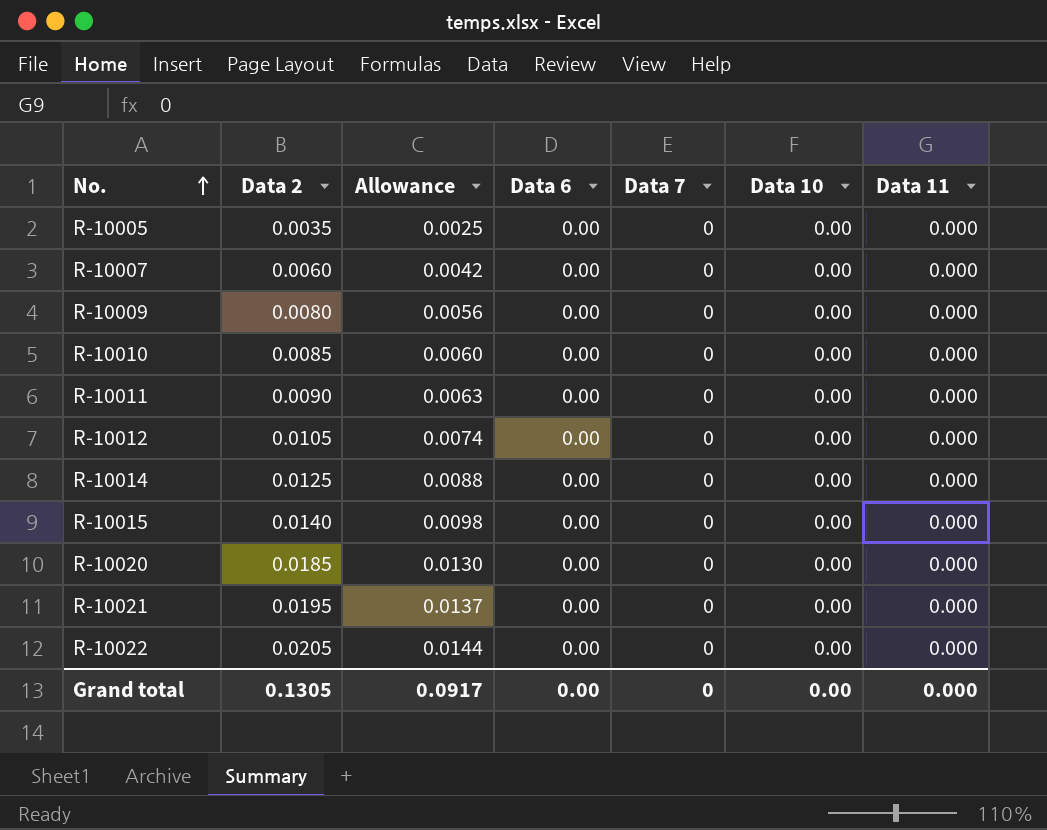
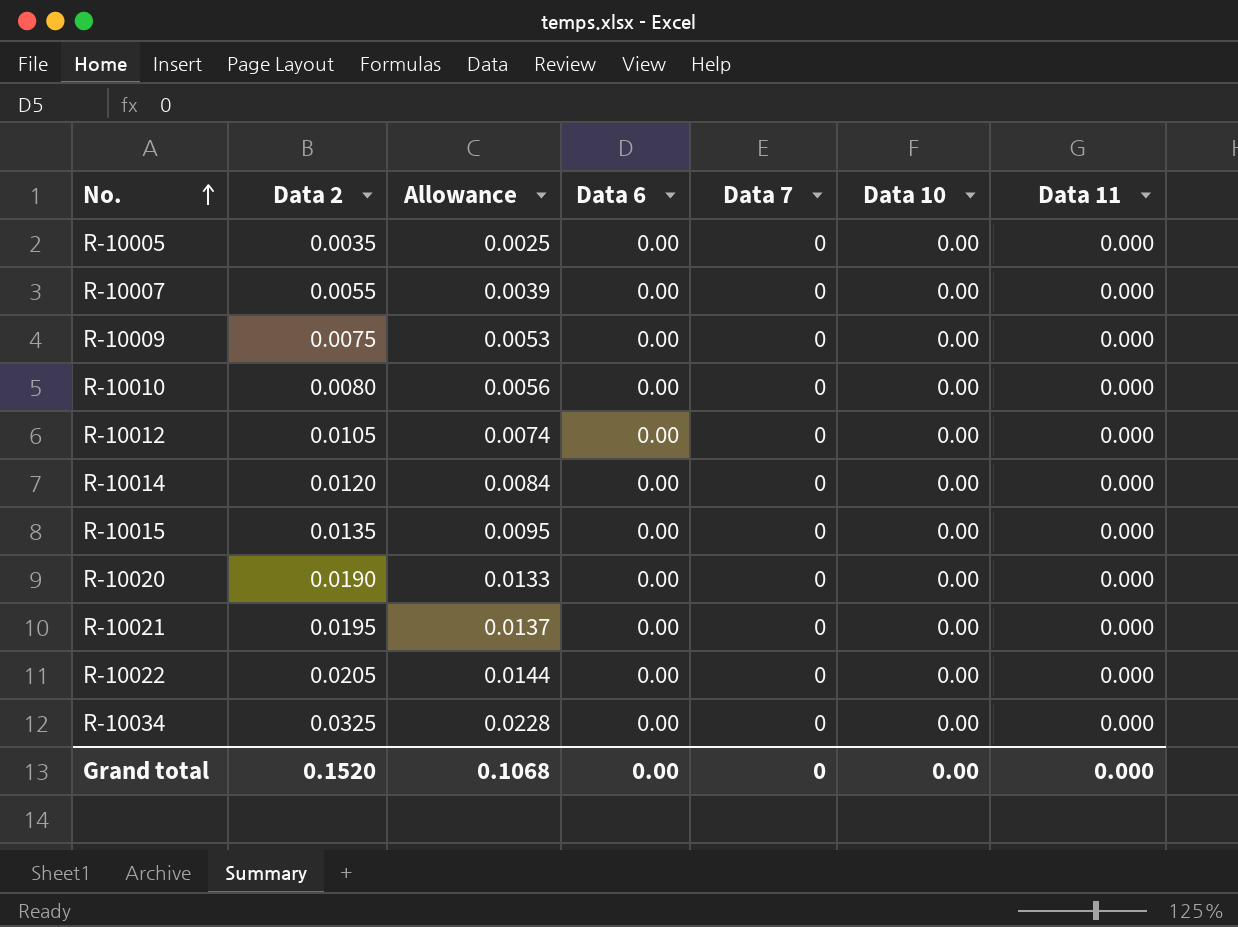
row R-10011: 0.0090 | 0.0063 | 0.00 | 0 | 0.00 | 0.000 -> none
R-10007 | Data 2: 0.0060 -> 0.0055
R-10007 | Allowance: 0.0042 -> 0.0039
R-10009 | Data 2: 0.0080 -> 0.0075
R-10009 | Allowance: 0.0056 -> 0.0053
R-10010 | Data 2: 0.0085 -> 0.0080
R-10010 | Allowance: 0.0060 -> 0.0056
R-10014 | Data 2: 0.0125 -> 0.0120
R-10014 | Allowance: 0.0088 -> 0.0084
R-10015 | Data 2: 0.0140 -> 0.0135
R-10015 | Allowance: 0.0098 -> 0.0095
R-10020 | Data 2: 0.0185 -> 0.0190
R-10020 | Allowance: 0.0130 -> 0.0133
row R-10034: none -> 0.0325 | 0.0228 | 0.00 | 0 | 0.00 | 0.000
Grand total | Data 2: 0.1305 -> 0.1520
Grand total | Allowance: 0.0917 -> 0.1068

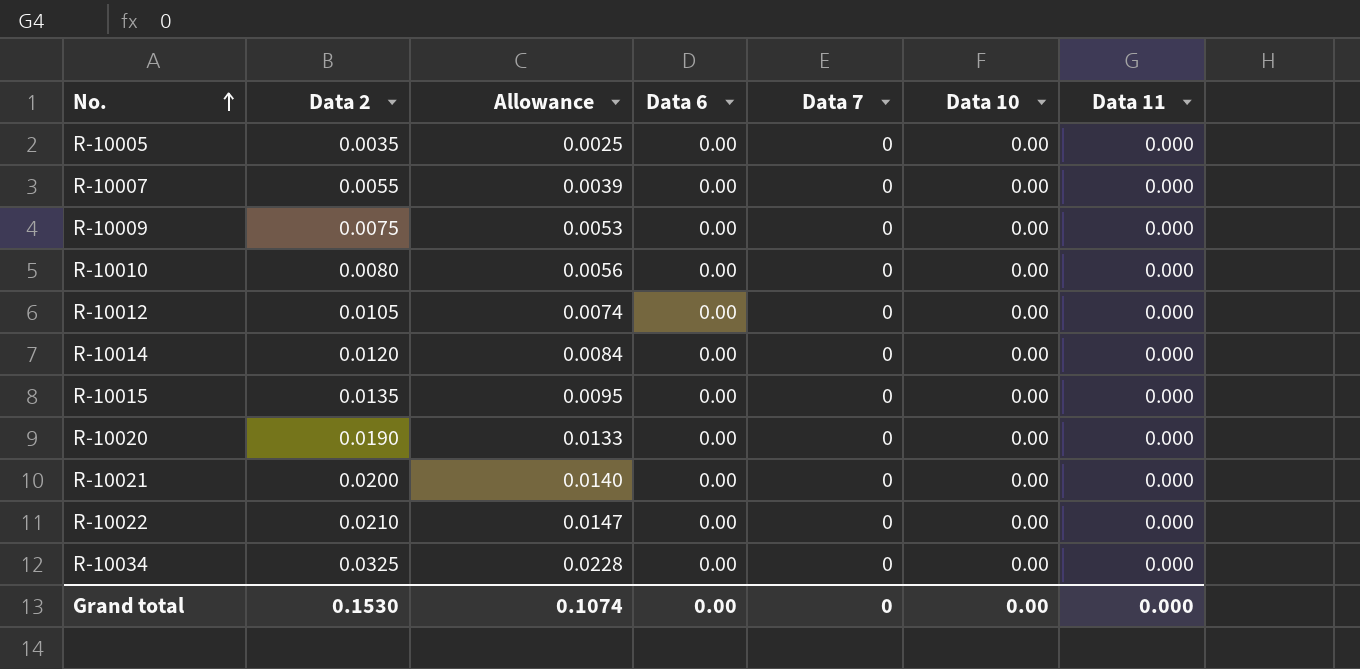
R-10021 | Data 2: 0.0195 -> 0.0200
R-10021 | Allowance: 0.0137 -> 0.0140
R-10022 | Data 2: 0.0205 -> 0.0210
R-10022 | Allowance: 0.0144 -> 0.0147
Grand total | Data 2: 0.1520 -> 0.1530
Grand total | Allowance: 0.1068 -> 0.1074

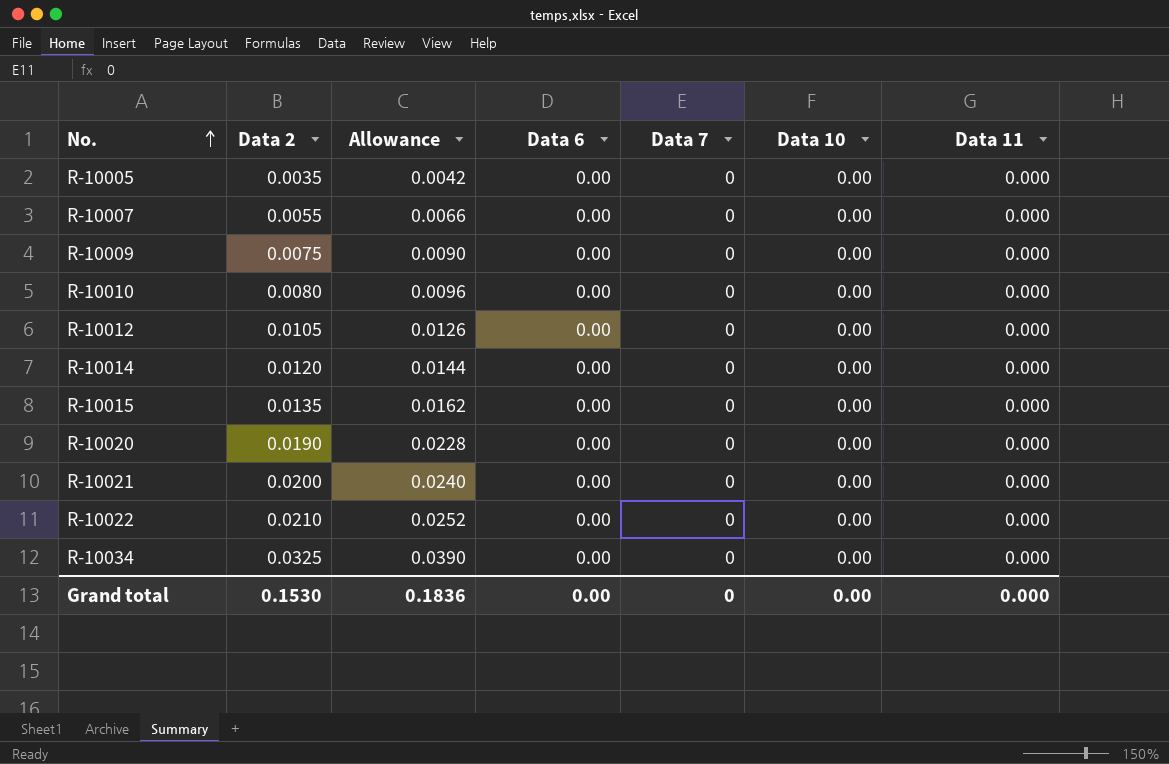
column Allowance | formula: [Data 2] * 0.7 -> [Data 2] * 1.2
Grand total | Allowance: 0.1074 -> 0.1836

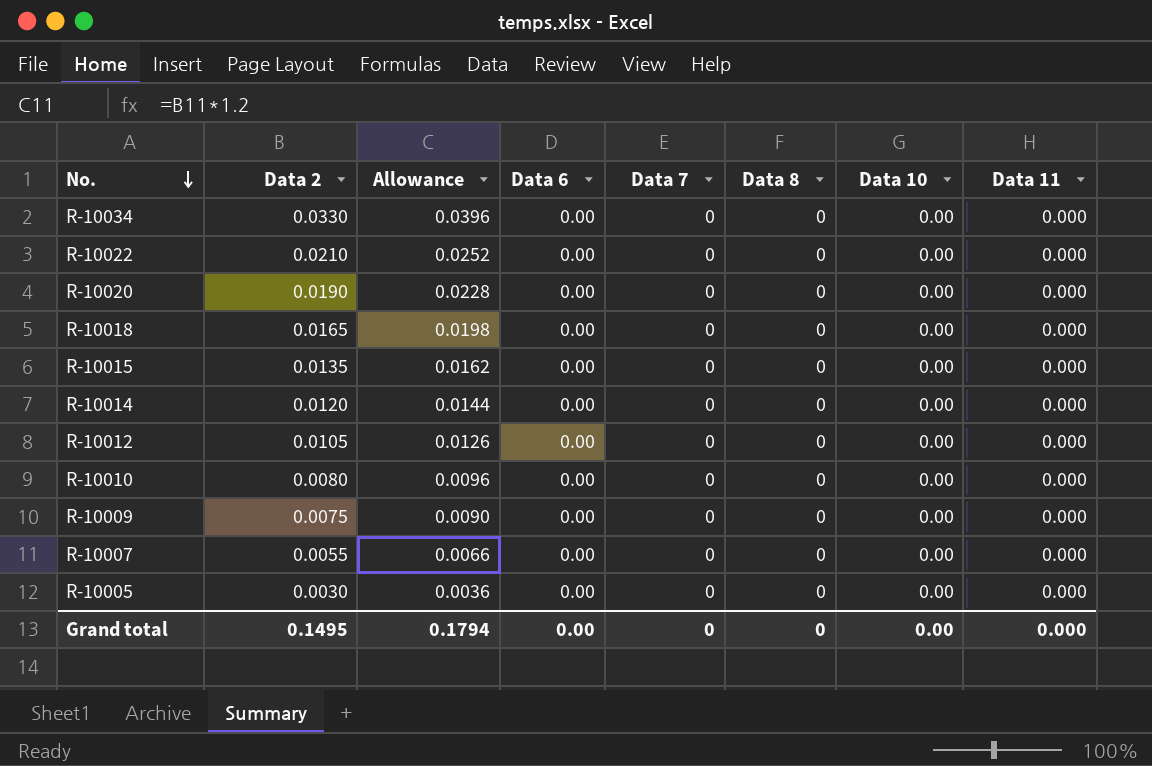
row order: No. ascending -> No. descending
column Data 8 | position: none -> 6
row R-10021: 0.0200 | 0.0240 | 0.00 | 0 | 0.00 | 0.000 -> none
R-10034 | Data 2: 0.0325 -> 0.0330
R-10034 | Allowance: 0.0390 -> 0.0396
row R-10018: none -> 0.0165 | 0.0198 | 0.00 | 0 | 0 | 0.00 | 0.000
R-10005 | Data 2: 0.0035 -> 0.0030
R-10005 | Allowance: 0.0042 -> 0.0036
Grand total | Data 2: 0.1530 -> 0.1495
Grand total | Allowance: 0.1836 -> 0.1794

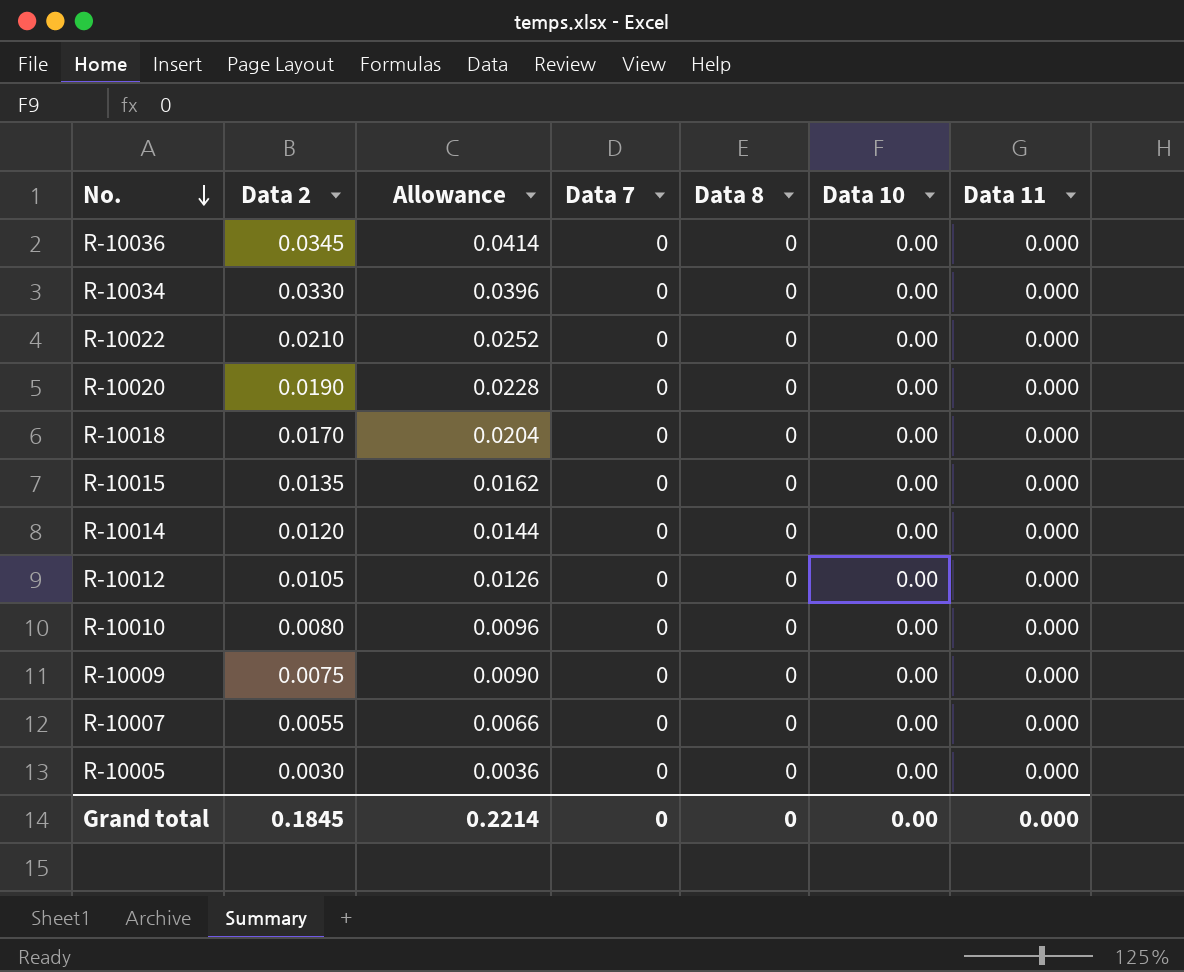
column Data 6 | position: 4 -> none
row R-10036: none -> 0.0345 | 0.0414 | 0 | 0 | 0.00 | 0.000
R-10018 | Data 2: 0.0165 -> 0.0170
R-10018 | Allowance: 0.0198 -> 0.0204
Grand total | Data 2: 0.1495 -> 0.1845
Grand total | Allowance: 0.1794 -> 0.2214

